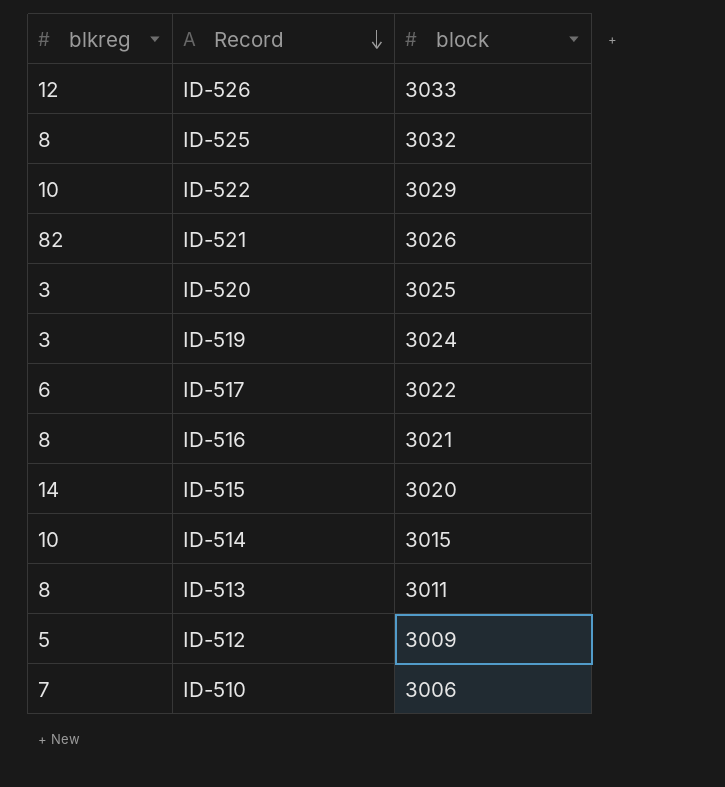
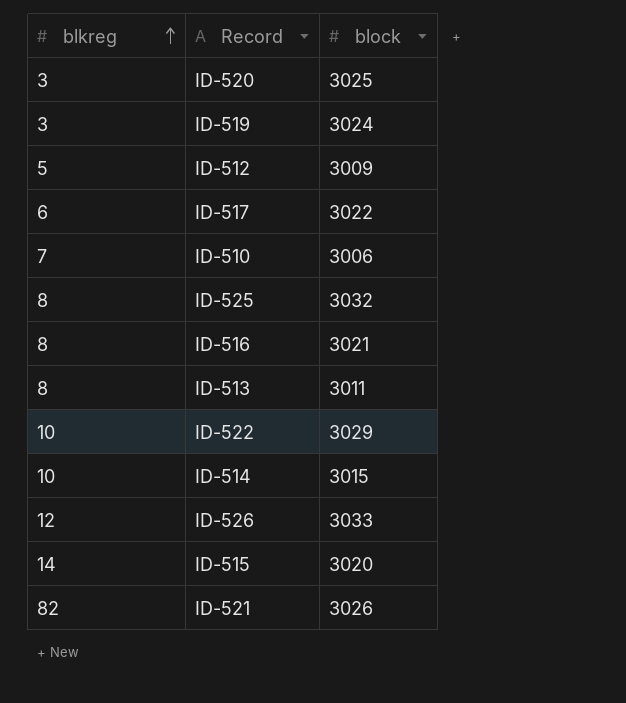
row order: Record descending -> blkreg ascending

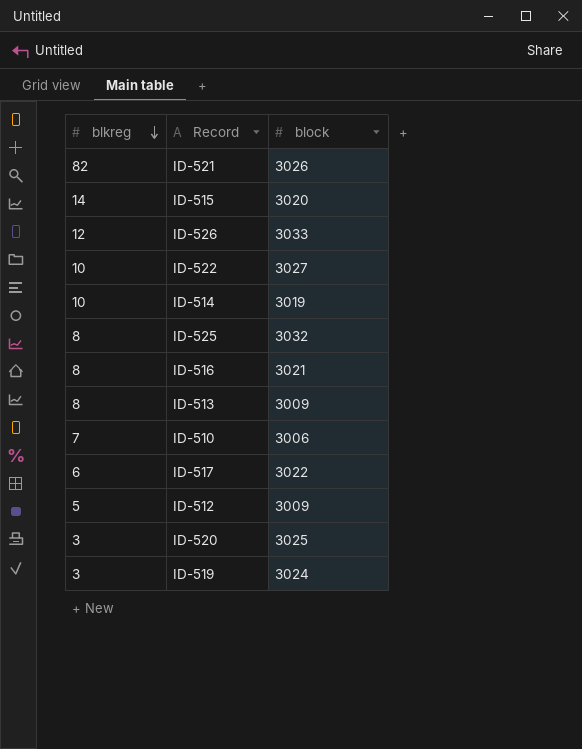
row order: blkreg ascending -> blkreg descending
ID-522 | block: 3029 -> 3027
ID-514 | block: 3015 -> 3019
ID-513 | block: 3011 -> 3009

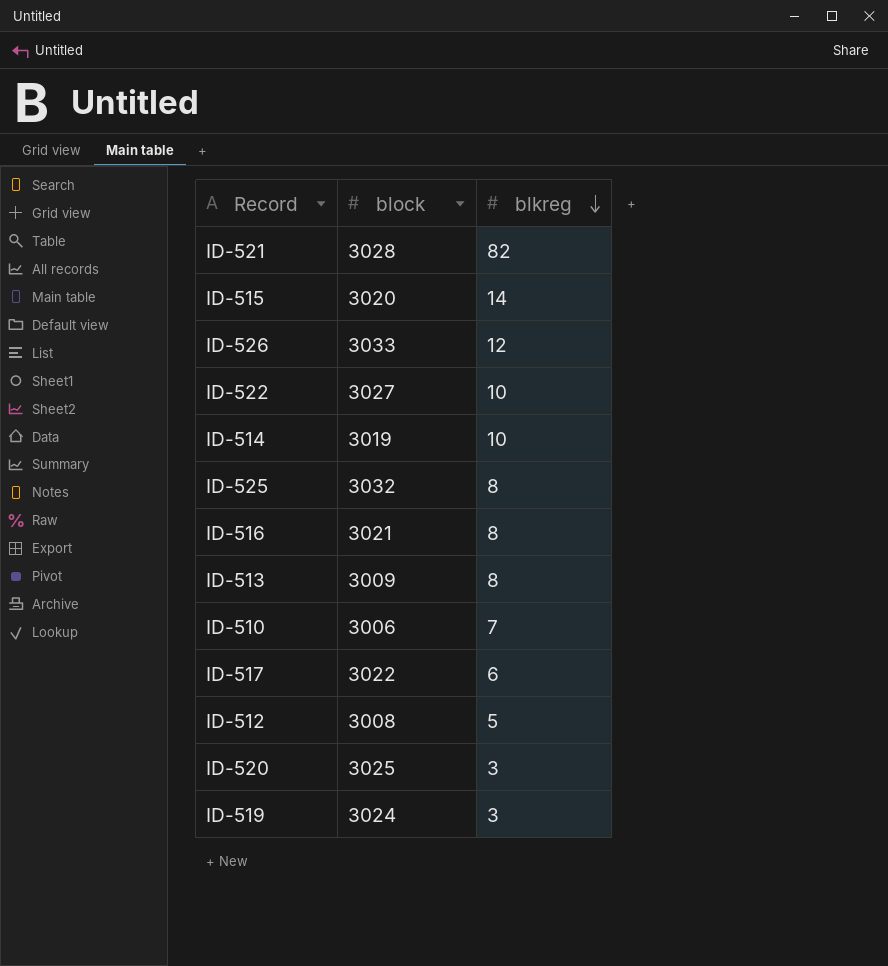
column blkreg | position: 1 -> 3
ID-521 | block: 3026 -> 3028
ID-512 | block: 3009 -> 3008

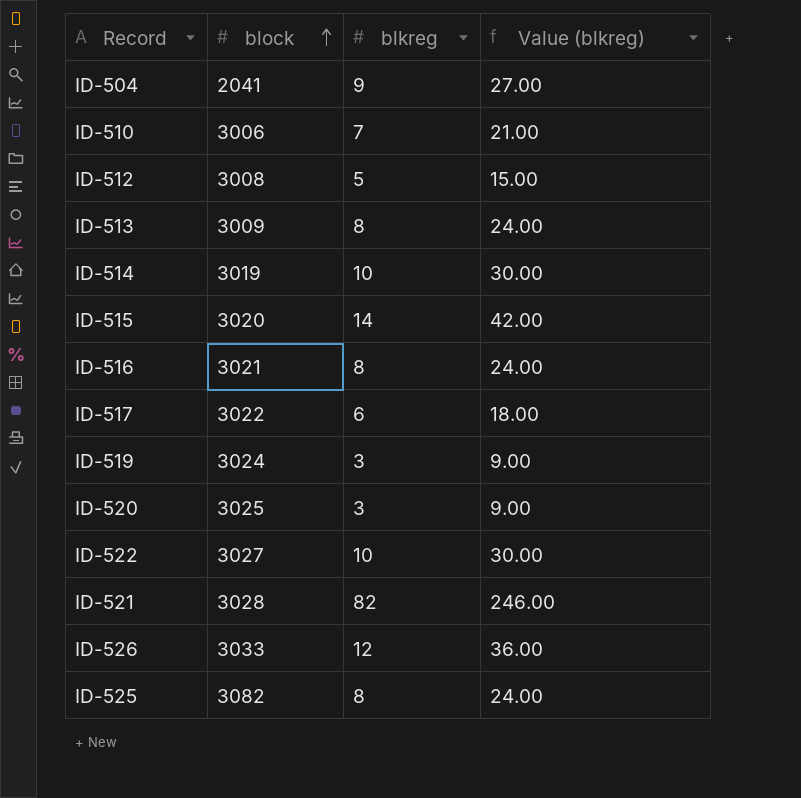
row order: blkreg descending -> block ascending
column Value (blkreg) | formula: none -> [blkreg] * 3
row ID-504: none -> 2041 | 9 | 27.00
ID-525 | block: 3032 -> 3082

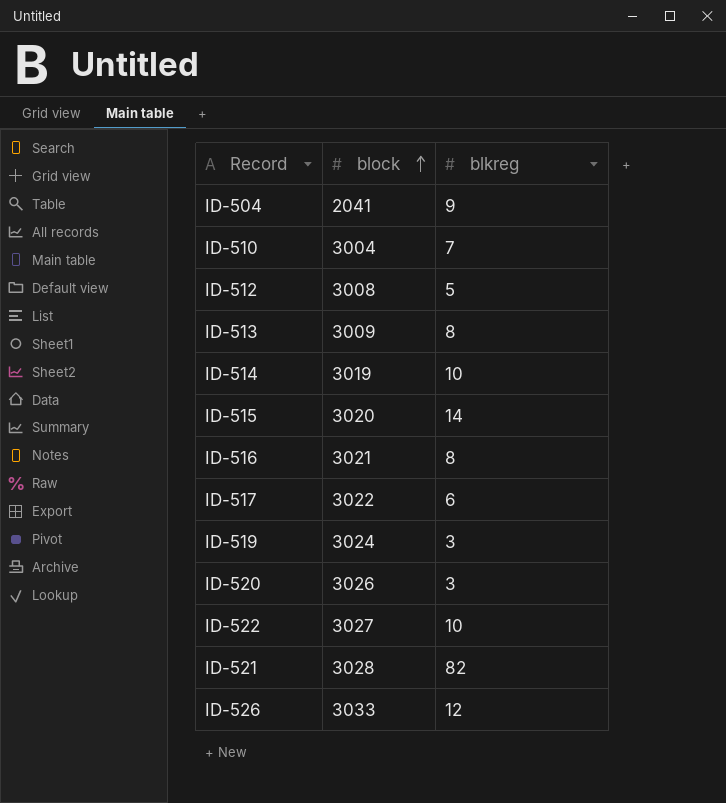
column Value (blkreg) | formula: [blkreg] * 3 -> none
row ID-525: 3082 | 8 | 24.00 -> none
ID-510 | block: 3006 -> 3004
ID-520 | block: 3025 -> 3026

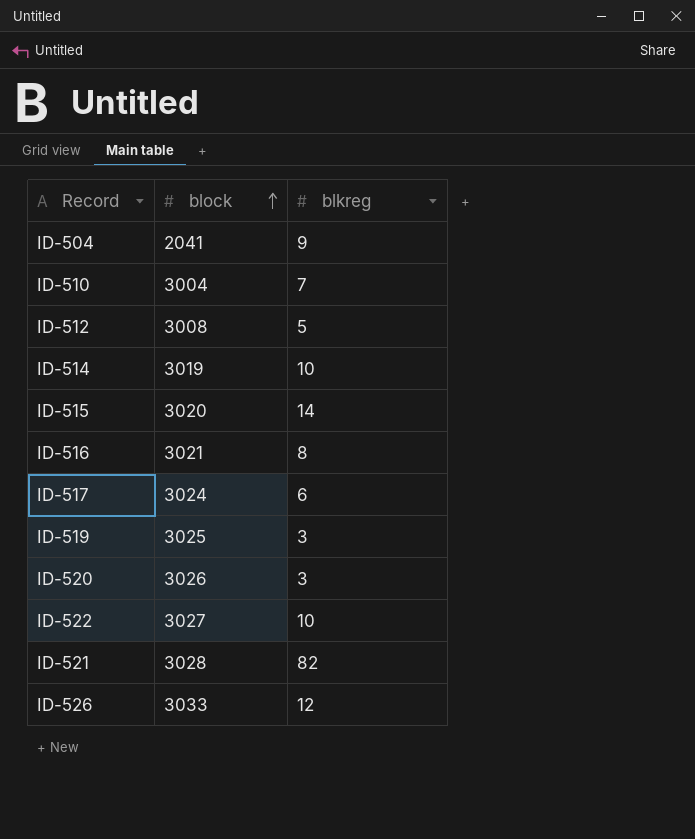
row ID-513: 3009 | 8 -> none
ID-517 | block: 3022 -> 3024
ID-519 | block: 3024 -> 3025

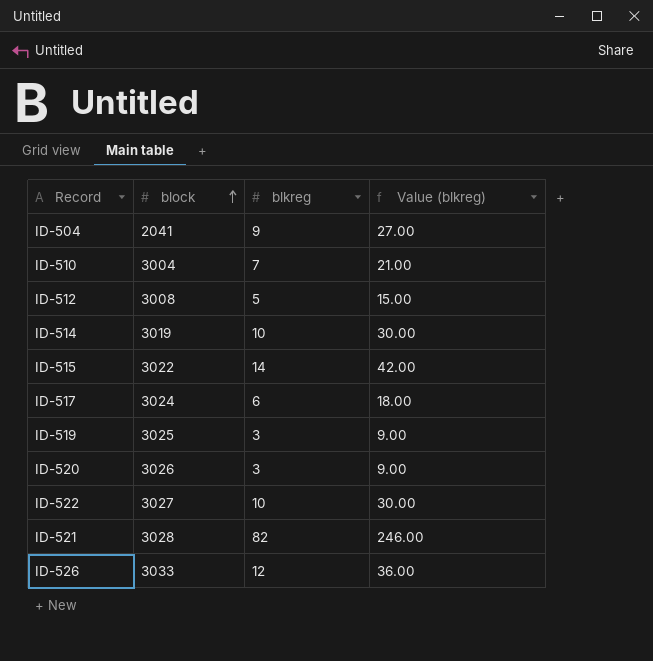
column Value (blkreg) | formula: none -> [blkreg] * 3
row ID-516: 3021 | 8 -> none
ID-515 | block: 3020 -> 3022

